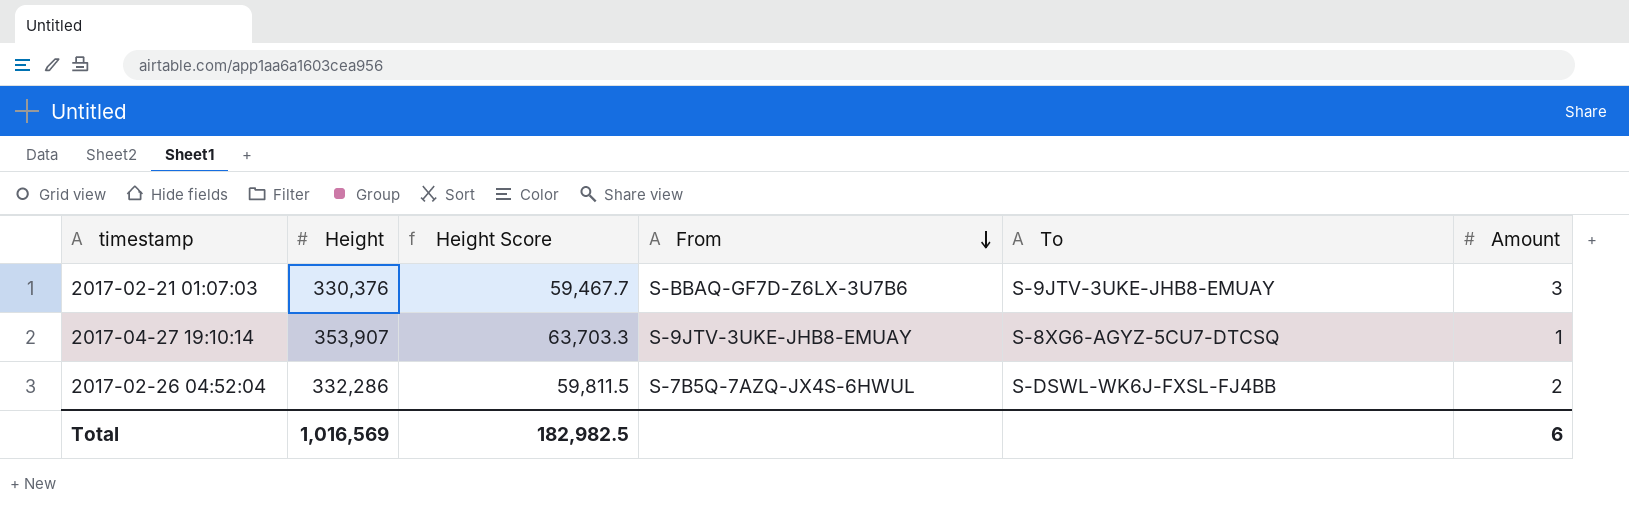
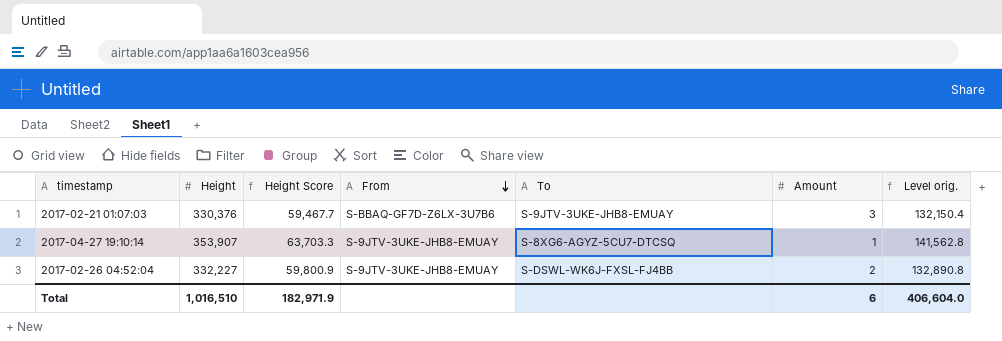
column Level orig. | formula: none -> [Height] * 0.4
2017-02-26 04:52:04 | Height: 332,286 -> 332,227
2017-02-26 04:52:04 | Height Score: 59,811.5 -> 59,800.9
2017-02-26 04:52:04 | From: S-7B5Q-7AZQ-JX4S-6HWUL -> S-9JTV-3UKE-JHB8-EMUAY
Total | Height: 1,016,569 -> 1,016,510
Total | Height Score: 182,982.5 -> 182,971.9

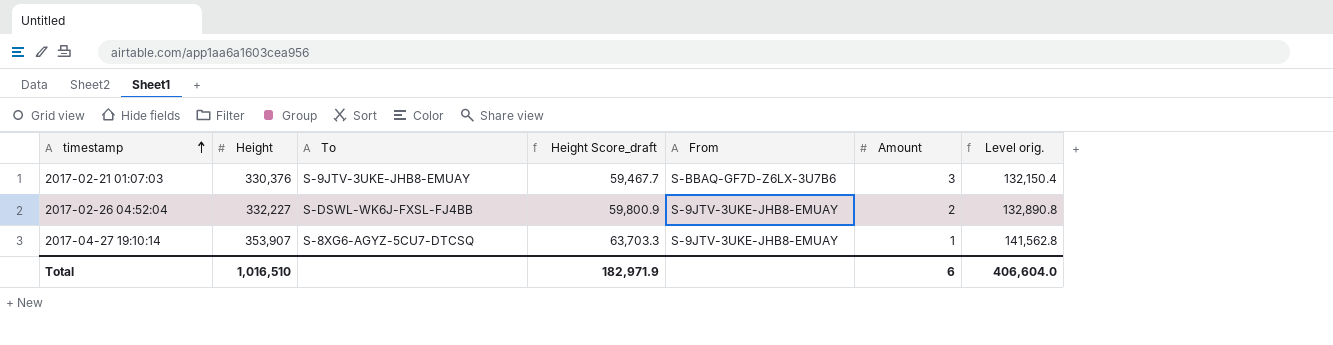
row order: From descending -> timestamp ascending
column To | position: 5 -> 3
column name: Height Score -> Height Score_draft

